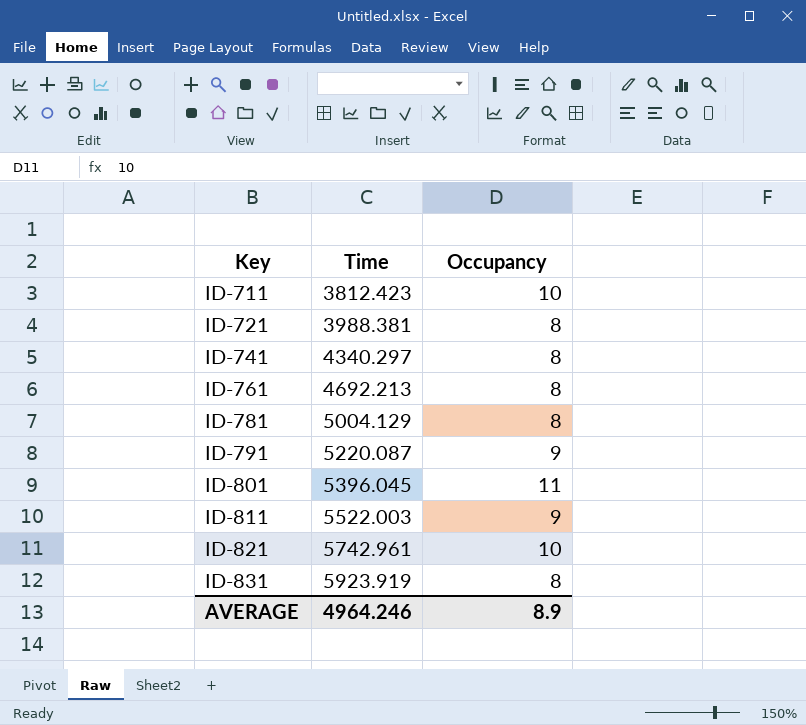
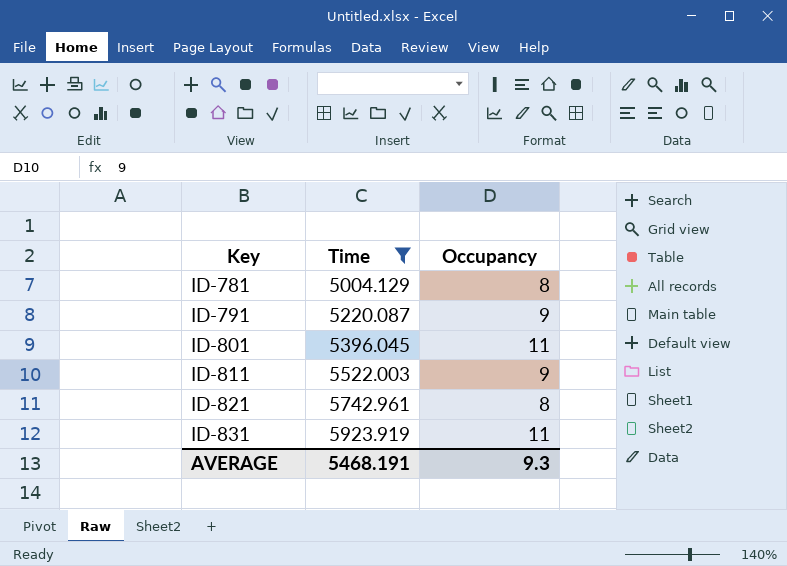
filter: none -> Time >= 5004.129
ID-821 | Occupancy: 10 -> 8
ID-831 | Occupancy: 8 -> 11
AVERAGE | Time: 4964.246 -> 5468.191
AVERAGE | Occupancy: 8.9 -> 9.3

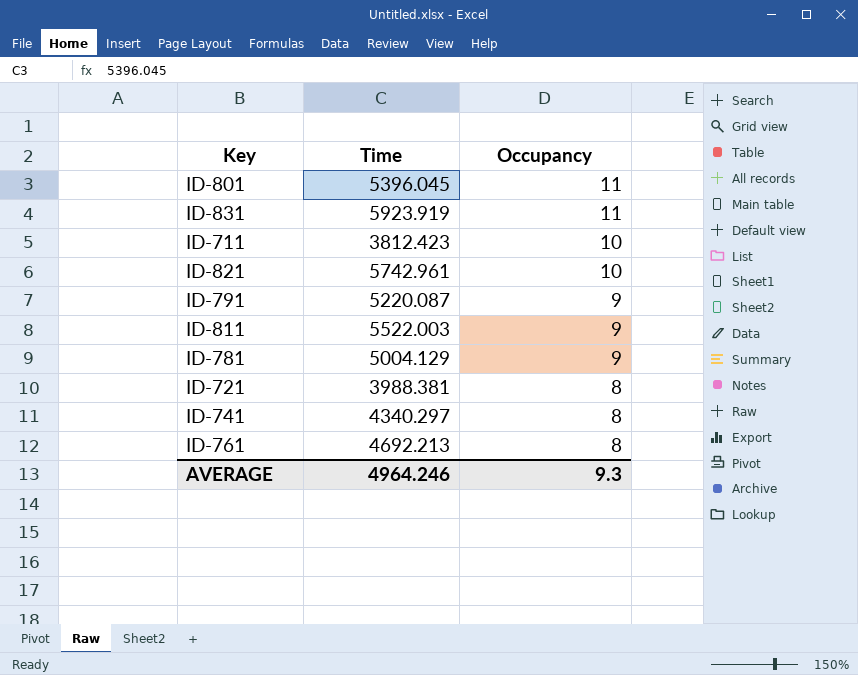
filter: Time >= 5004.129 -> none
row order: Key ascending -> Occupancy descending
ID-821 | Occupancy: 8 -> 10
ID-781 | Occupancy: 8 -> 9
AVERAGE | Time: 5468.191 -> 4964.246

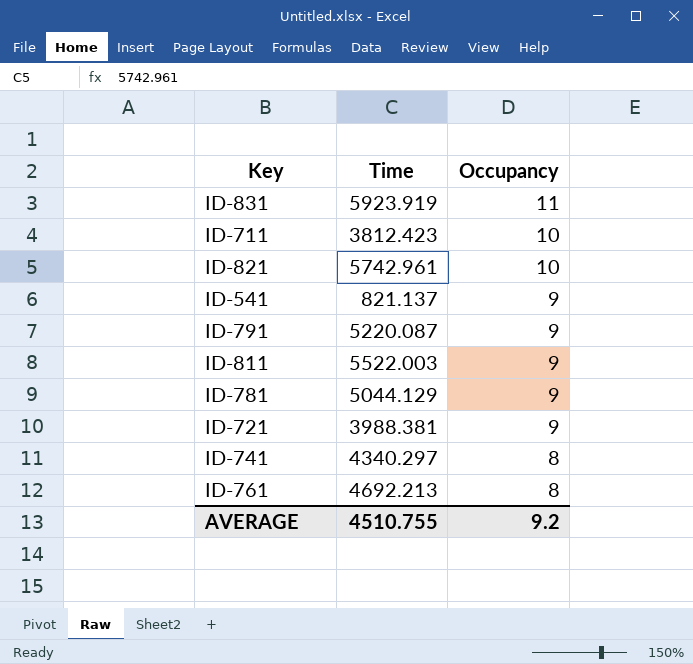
row ID-801: 5396.045 | 11 -> none
row ID-541: none -> 821.137 | 9
ID-781 | Time: 5004.129 -> 5044.129
ID-721 | Occupancy: 8 -> 9
AVERAGE | Time: 4964.246 -> 4510.755
AVERAGE | Occupancy: 9.3 -> 9.2

